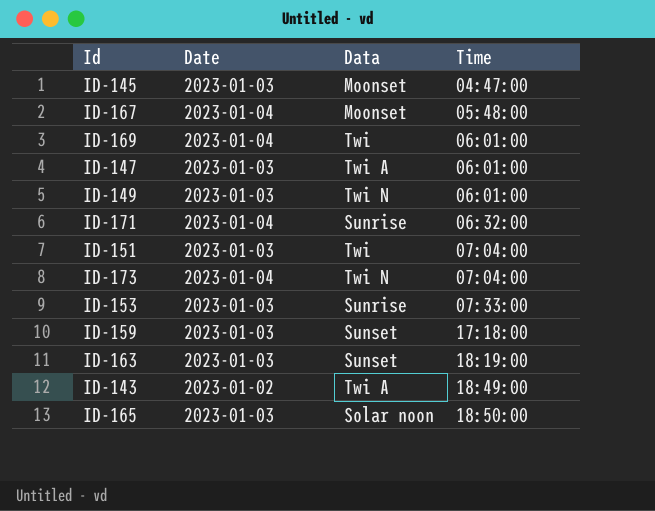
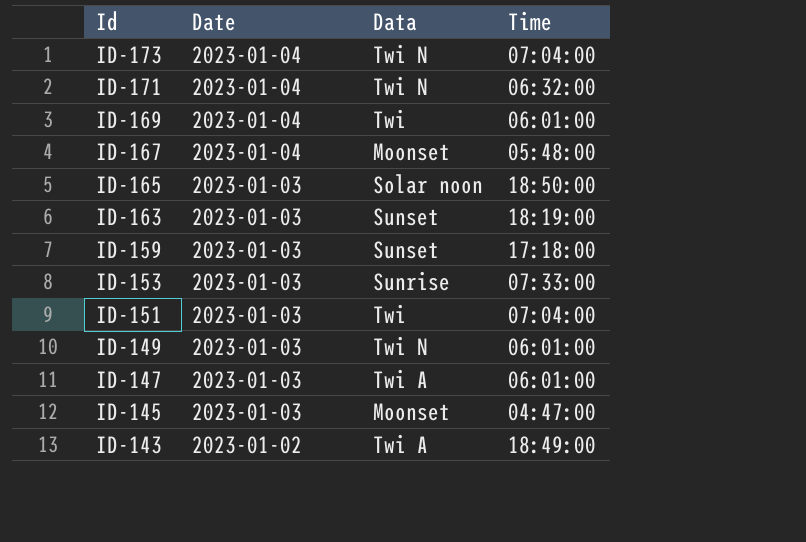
row order: Time ascending -> Id descending
ID-171 | Data: Sunrise -> Twi N

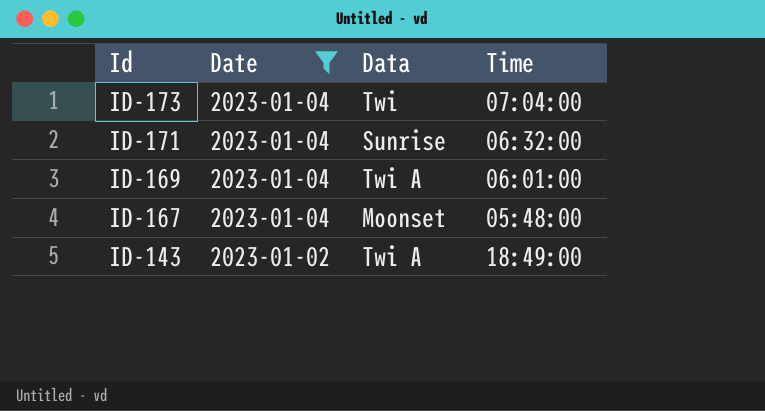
filter: none -> Date != 2023-01-03
ID-173 | Data: Twi N -> Twi
ID-171 | Data: Twi N -> Sunrise
ID-169 | Data: Twi -> Twi A

